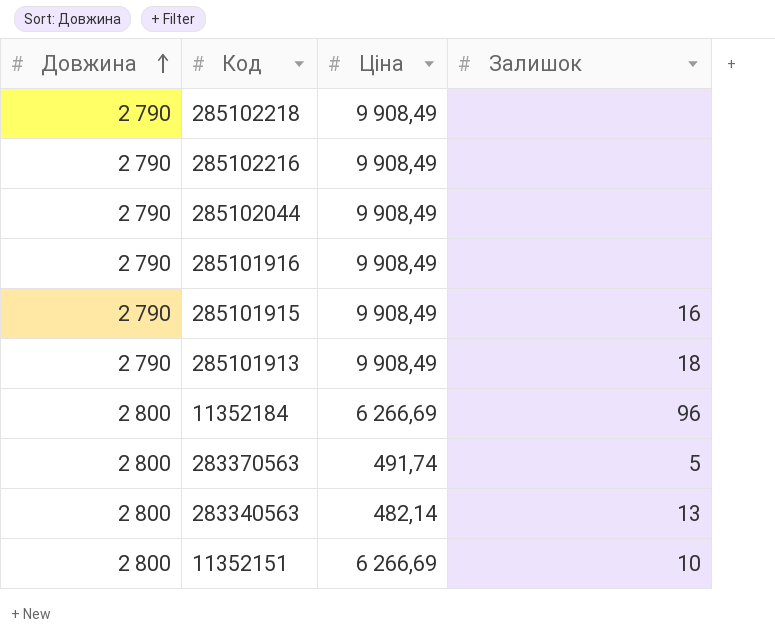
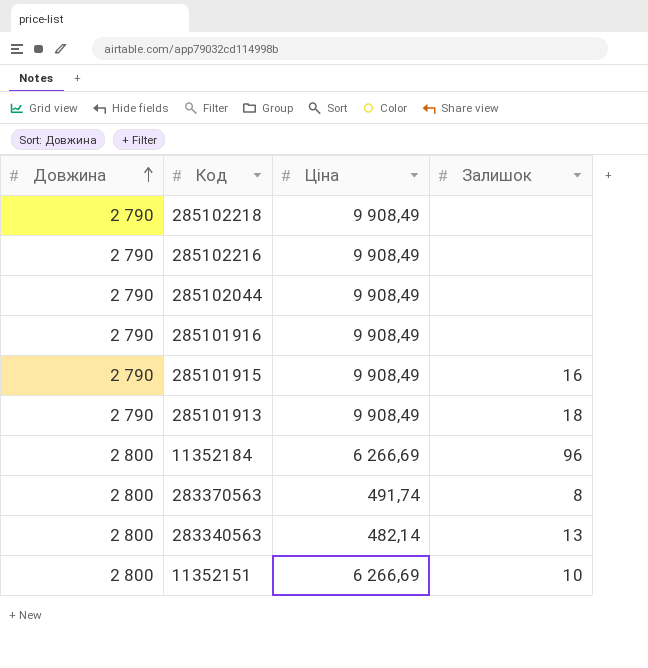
283370563 | Залишок: 5 -> 8

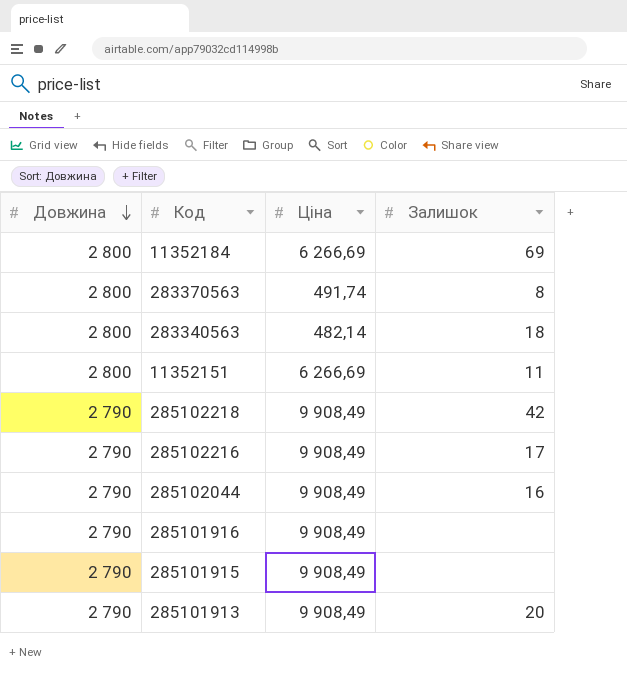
row order: Довжина ascending -> Довжина descending
11352184 | Залишок: 96 -> 69
283340563 | Залишок: 13 -> 18
11352151 | Залишок: 10 -> 11
285102218 | Залишок: none -> 42
285102216 | Залишок: none -> 17
285102044 | Залишок: none -> 16
285101915 | Залишок: 16 -> none
285101913 | Залишок: 18 -> 20

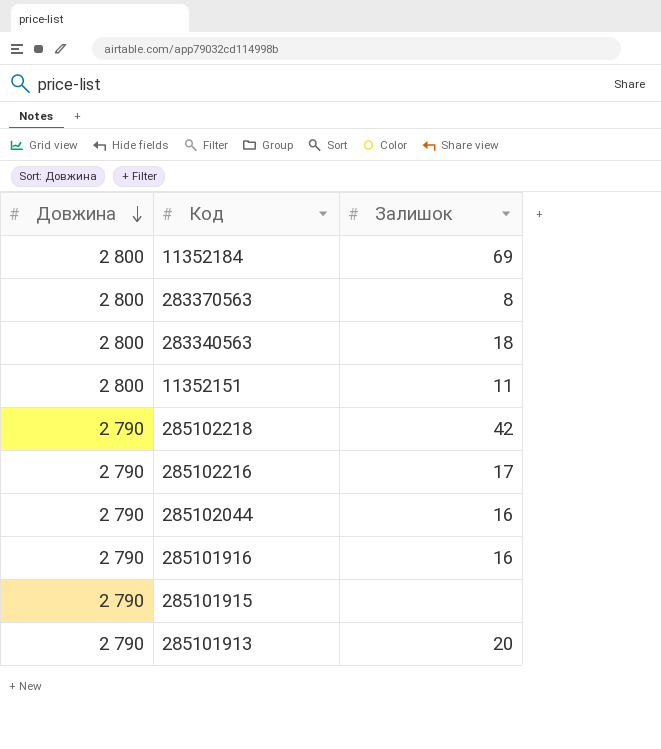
column Ціна | position: 3 -> none
285101916 | Залишок: none -> 16

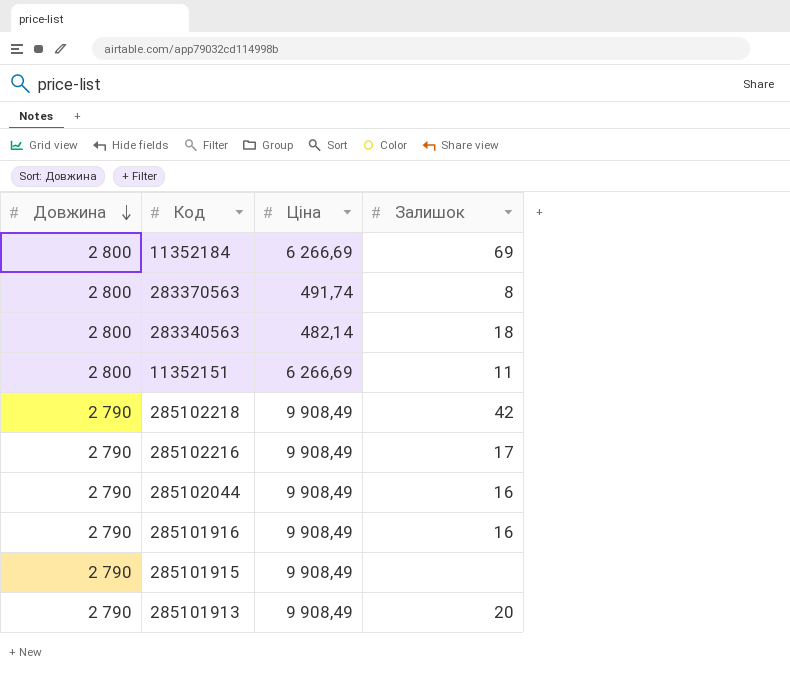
column Ціна | position: none -> 3

